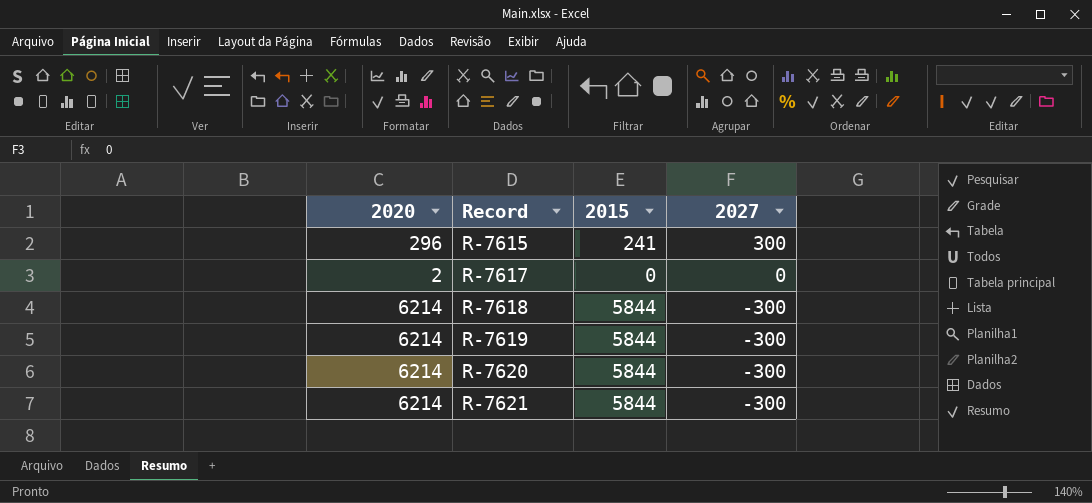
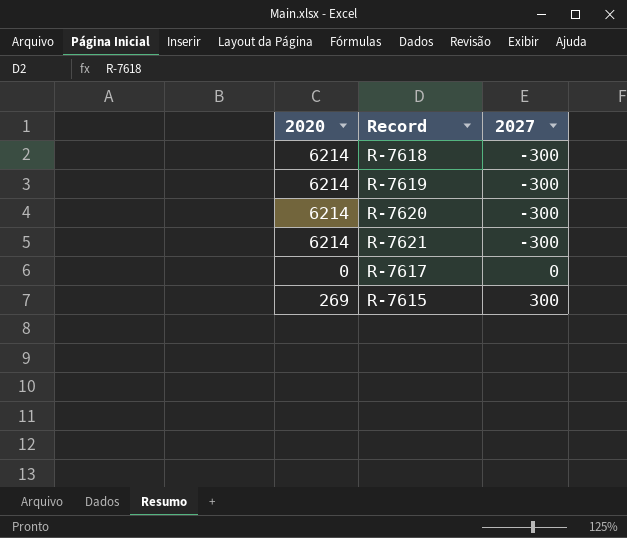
row order: Record ascending -> 2027 ascending
column 2015 | position: 3 -> none
R-7617 | 2020: 2 -> 0
R-7615 | 2020: 296 -> 269

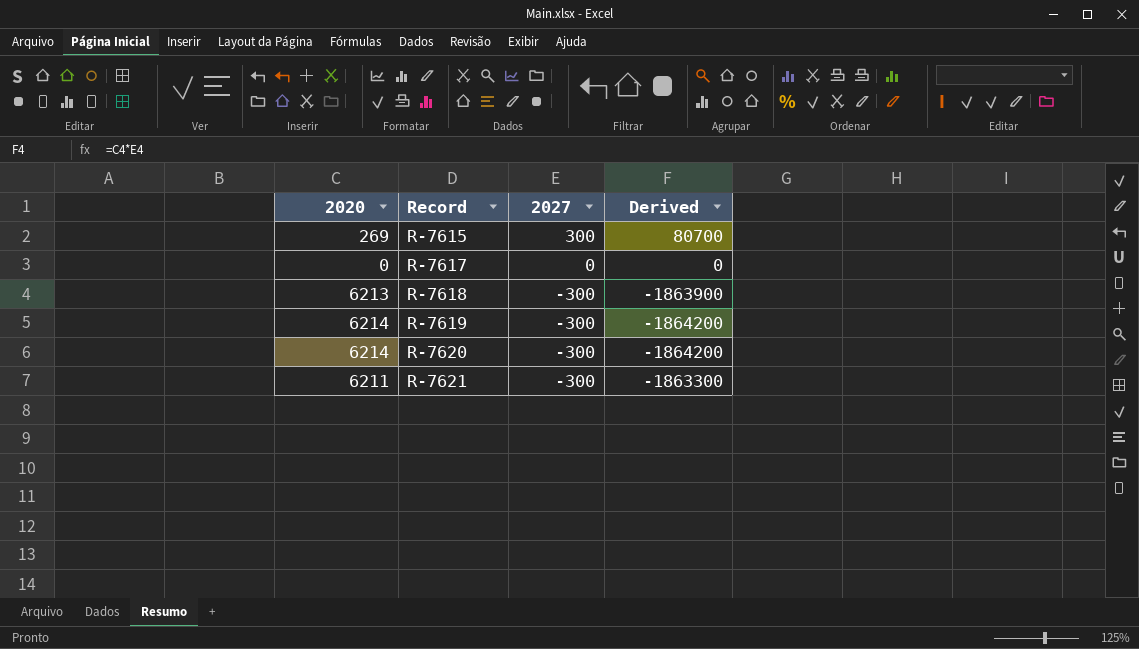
row order: 2027 ascending -> Record ascending
column Derived | formula: none -> [2020] * [2027]
R-7618 | 2020: 6214 -> 6213
R-7621 | 2020: 6214 -> 6211

